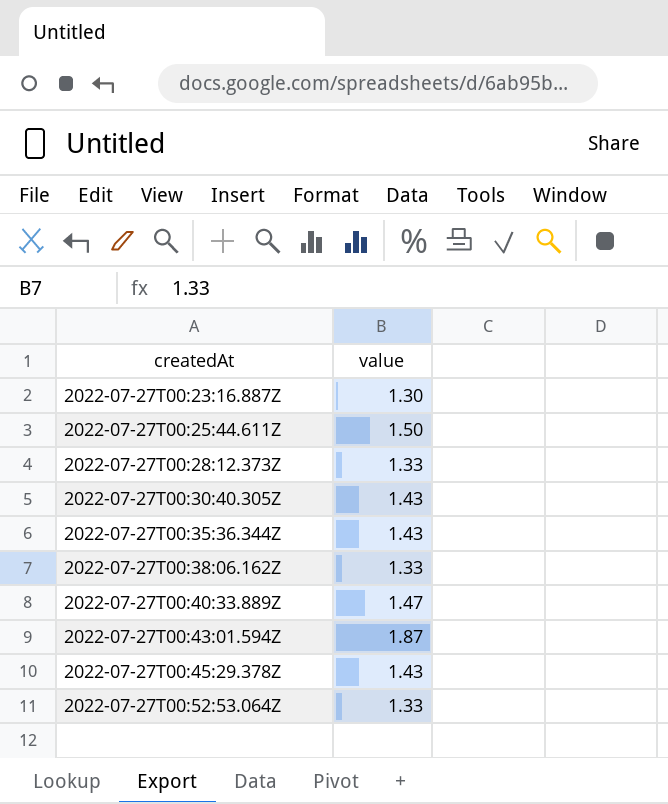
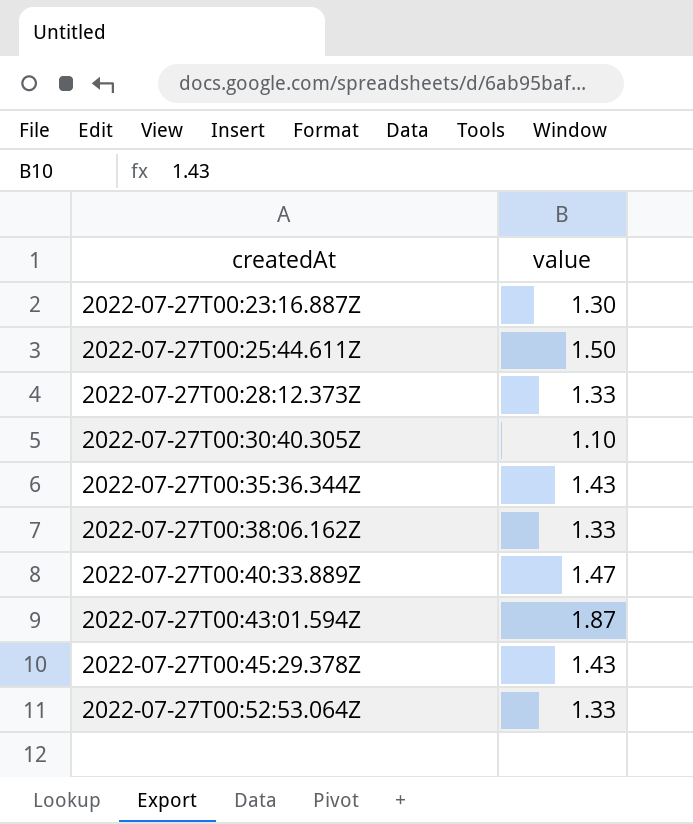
2022-07-27T00:30:40.305Z | value: 1.43 -> 1.10

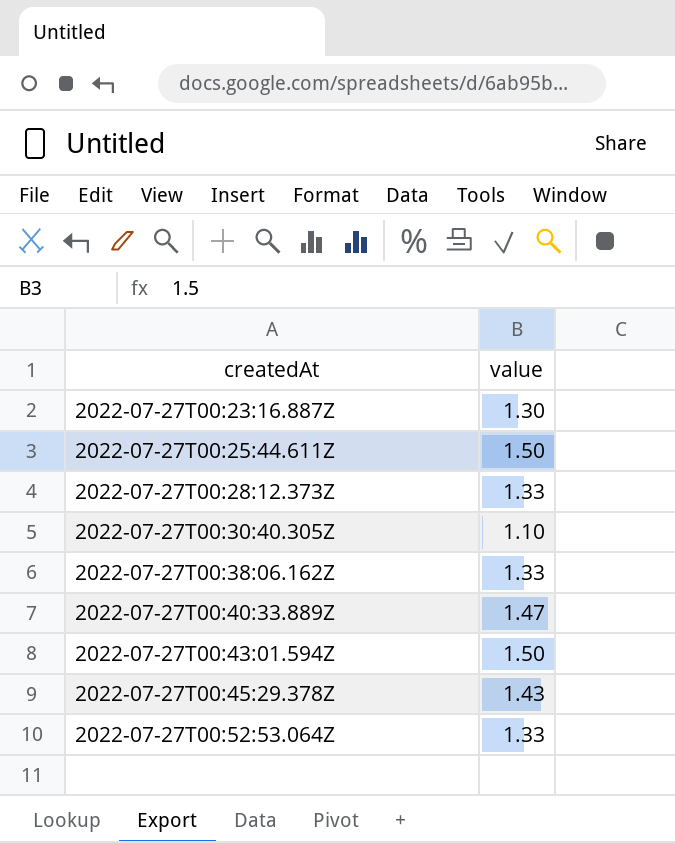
row 2022-07-27T00:35:36.344Z: 1.43 -> none
2022-07-27T00:43:01.594Z | value: 1.87 -> 1.50

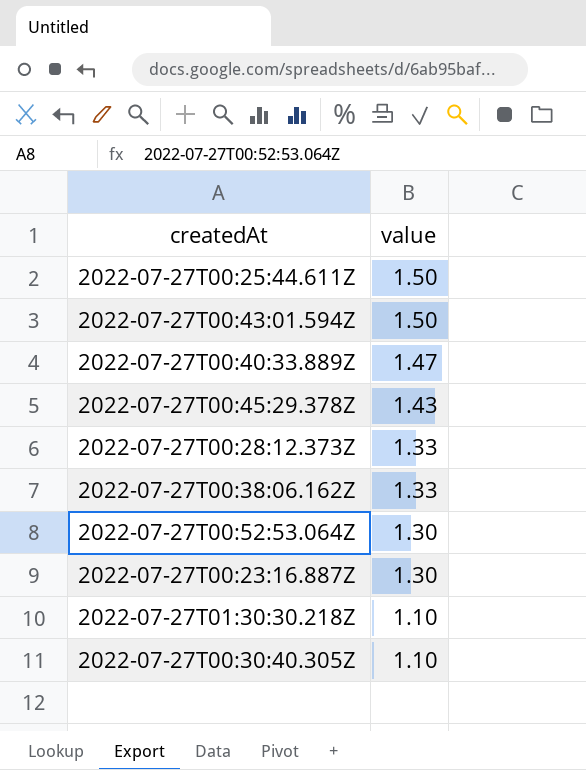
row order: createdAt ascending -> value descending
2022-07-27T00:52:53.064Z | value: 1.33 -> 1.30
row 2022-07-27T01:30:30.218Z: none -> 1.10

